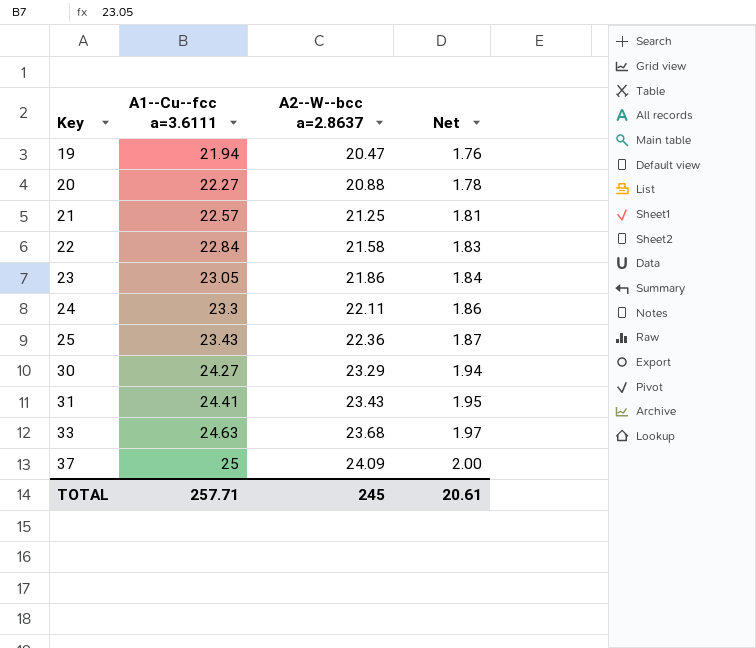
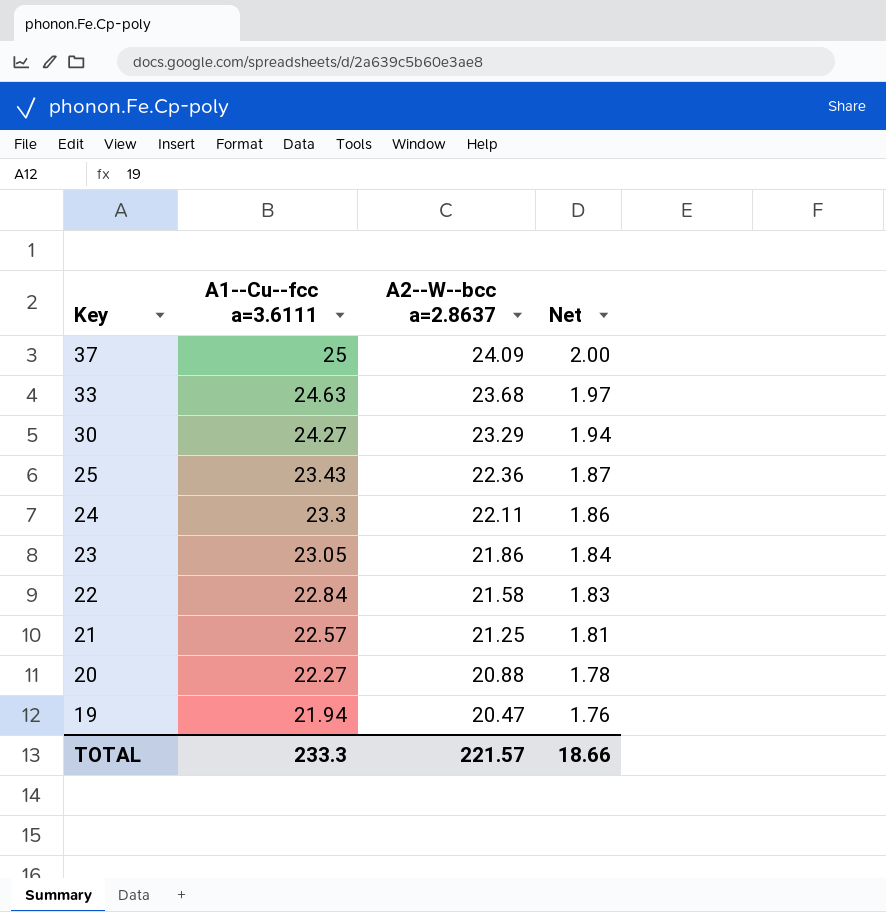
row order: Key ascending -> Key descending
row 31: 24.41 | 23.43 | 1.95 -> none
TOTAL | A1--Cu--fcc a=3.6111: 257.71 -> 233.3
TOTAL | A2--W--bcc a=2.8637: 245 -> 221.57
TOTAL | Net: 20.61 -> 18.66

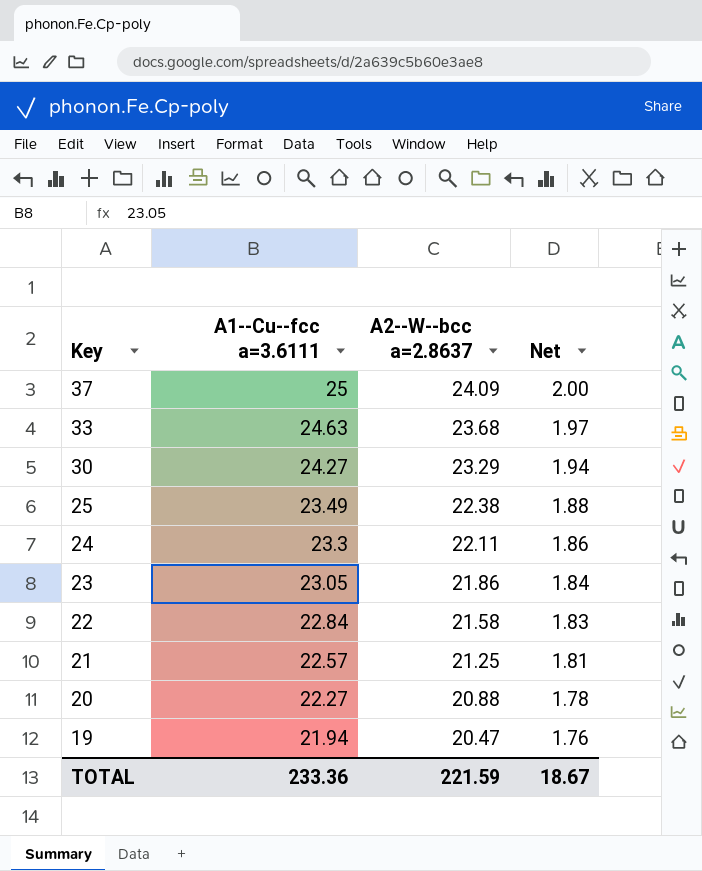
25 | A1--Cu--fcc a=3.6111: 23.43 -> 23.49
25 | A2--W--bcc a=2.8637: 22.36 -> 22.38
25 | Net: 1.87 -> 1.88
TOTAL | A1--Cu--fcc a=3.6111: 233.3 -> 233.36
TOTAL | A2--W--bcc a=2.8637: 221.57 -> 221.59
TOTAL | Net: 18.66 -> 18.67

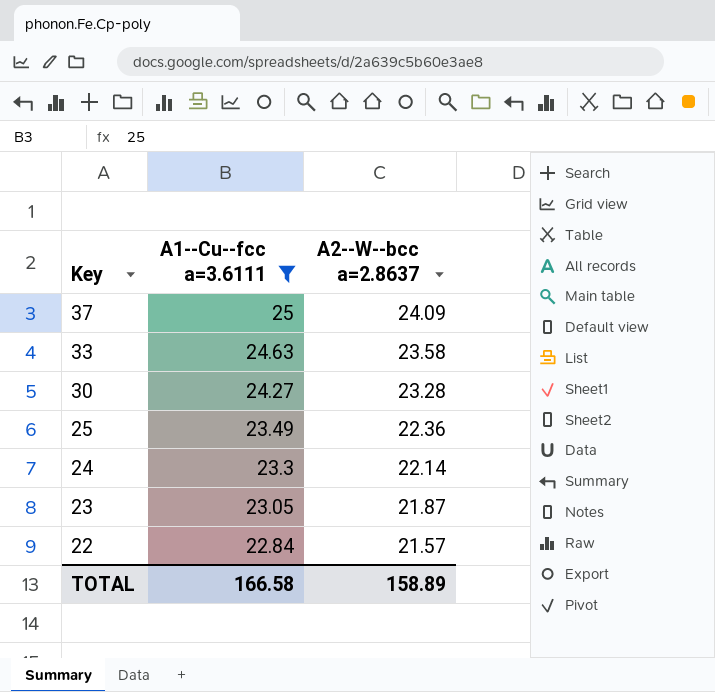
filter: none -> A1--Cu--fcc a=3.6111 >= 22.84
column Net | formula: [A1--Cu--fcc a=3.6111] * 0.08 -> none
33 | A2--W--bcc a=2.8637: 23.68 -> 23.58
30 | A2--W--bcc a=2.8637: 23.29 -> 23.28
25 | A2--W--bcc a=2.8637: 22.38 -> 22.36
24 | A2--W--bcc a=2.8637: 22.11 -> 22.14
23 | A2--W--bcc a=2.8637: 21.86 -> 21.87
22 | A2--W--bcc a=2.8637: 21.58 -> 21.57
TOTAL | A1--Cu--fcc a=3.6111: 233.36 -> 166.58
TOTAL | A2--W--bcc a=2.8637: 221.59 -> 158.89

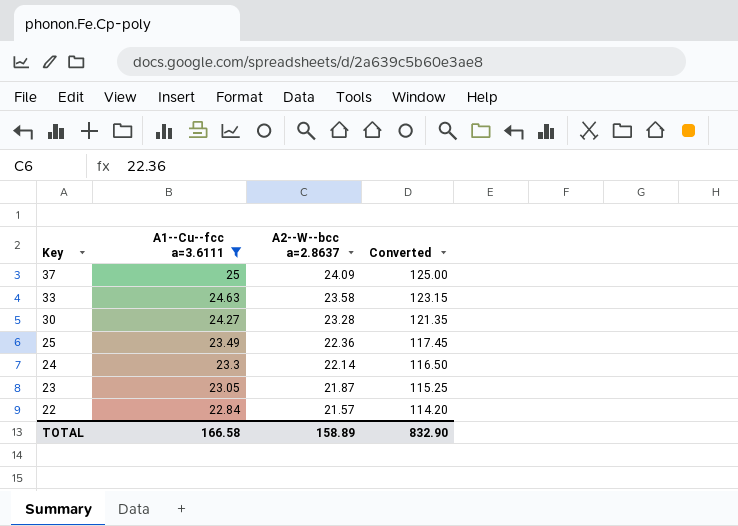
column Converted | formula: none -> [A1--Cu--fcc a=3.6111] * 5

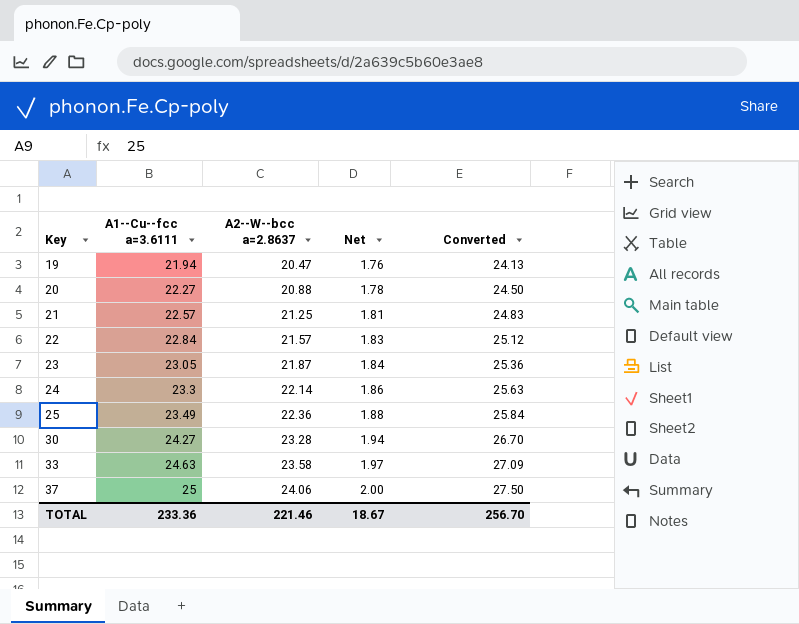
filter: A1--Cu--fcc a=3.6111 >= 22.84 -> none
row order: Key descending -> Key ascending
column Net | formula: none -> [A1--Cu--fcc a=3.6111] * 0.08
column Converted | formula: [A1--Cu--fcc a=3.6111] * 5 -> [A1--Cu--fcc a=3.6111] * 1.1
37 | A2--W--bcc a=2.8637: 24.09 -> 24.06
TOTAL | A1--Cu--fcc a=3.6111: 166.58 -> 233.36
TOTAL | A2--W--bcc a=2.8637: 158.89 -> 221.46
TOTAL | Converted: 832.90 -> 256.70

